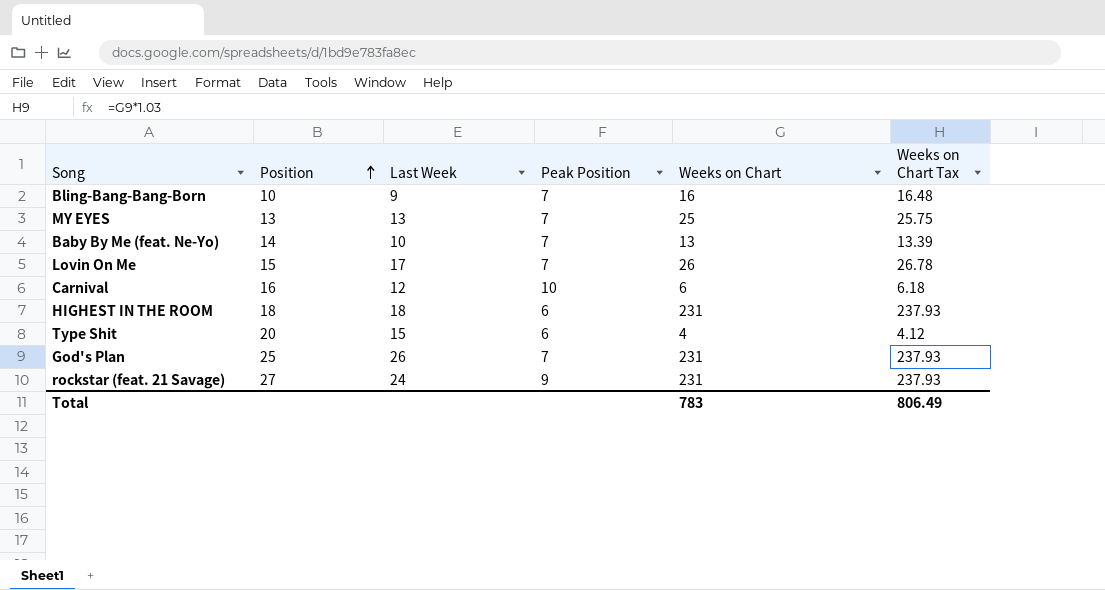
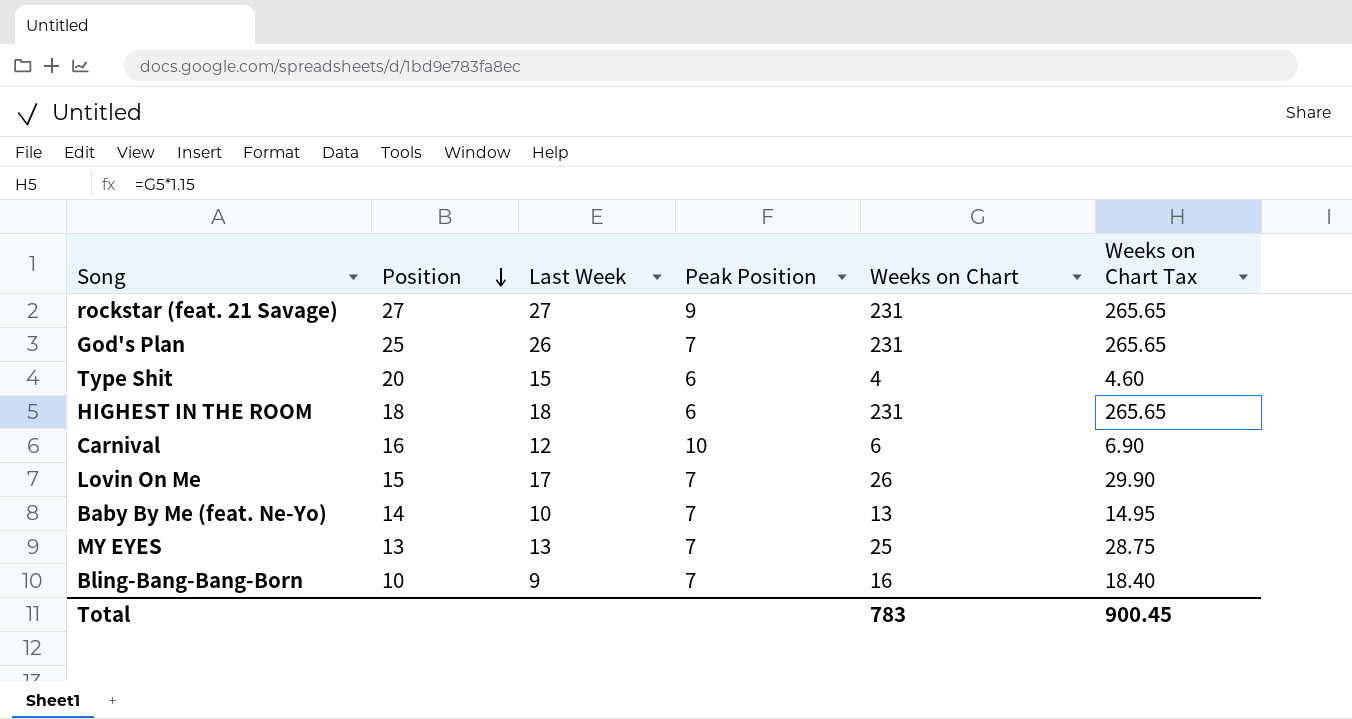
row order: Position ascending -> Position descending
column Weeks on Chart Tax | formula: [Weeks on Chart] * 1.03 -> [Weeks on Chart] * 1.15
rockstar (feat. 21 Savage) | Last Week: 24 -> 27
Total | Weeks on Chart Tax: 806.49 -> 900.45

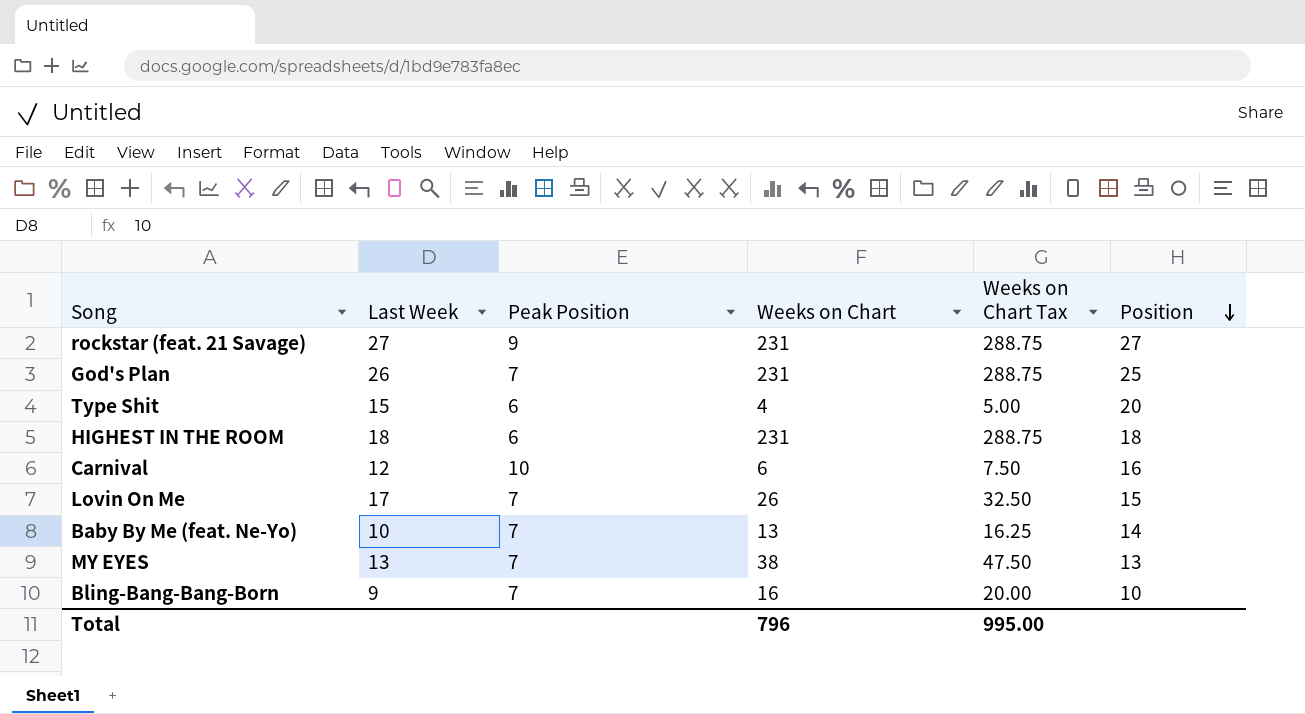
column Weeks on Chart Tax | formula: [Weeks on Chart] * 1.15 -> [Weeks on Chart] * 1.25
column Position | position: 2 -> 6
MY EYES | Weeks on Chart: 25 -> 38
Total | Weeks on Chart: 783 -> 796
Total | Weeks on Chart Tax: 900.45 -> 995.00

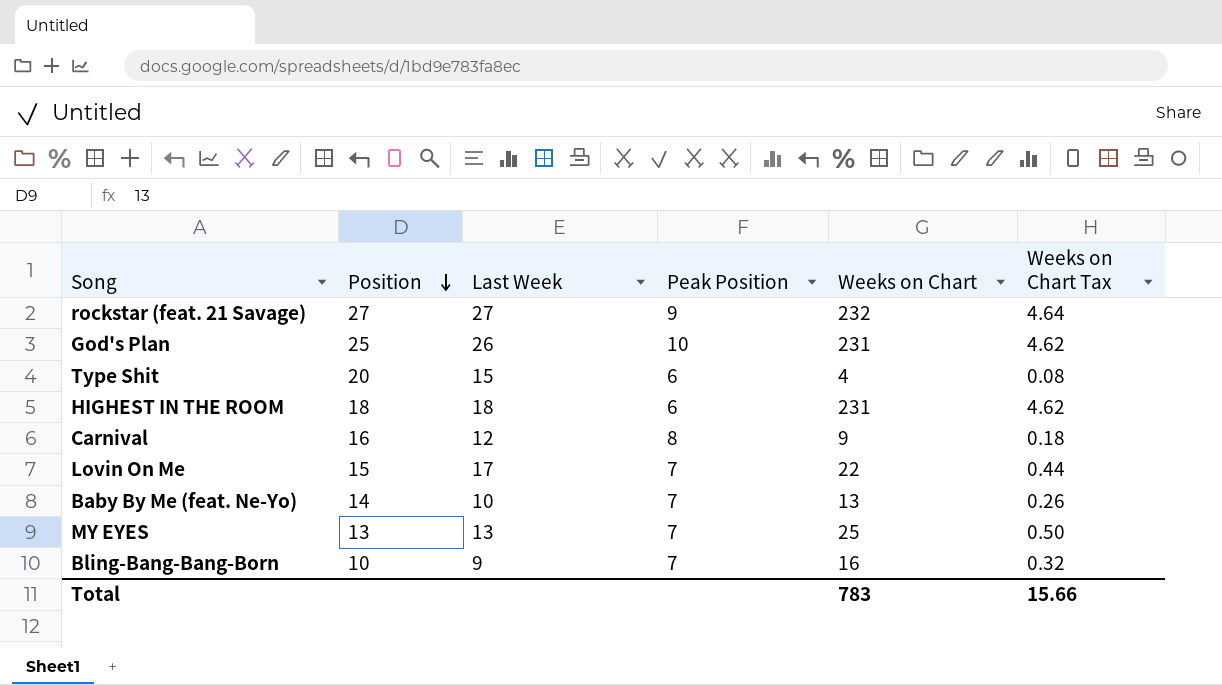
column Position | position: 6 -> 2
column Weeks on Chart Tax | formula: [Weeks on Chart] * 1.25 -> [Weeks on Chart] * 0.02
rockstar (feat. 21 Savage) | Weeks on Chart: 231 -> 232
God's Plan | Peak Position: 7 -> 10
Carnival | Peak Position: 10 -> 8
Carnival | Weeks on Chart: 6 -> 9
Lovin On Me | Weeks on Chart: 26 -> 22
MY EYES | Weeks on Chart: 38 -> 25
Total | Weeks on Chart: 796 -> 783
Total | Weeks on Chart Tax: 995.00 -> 15.66

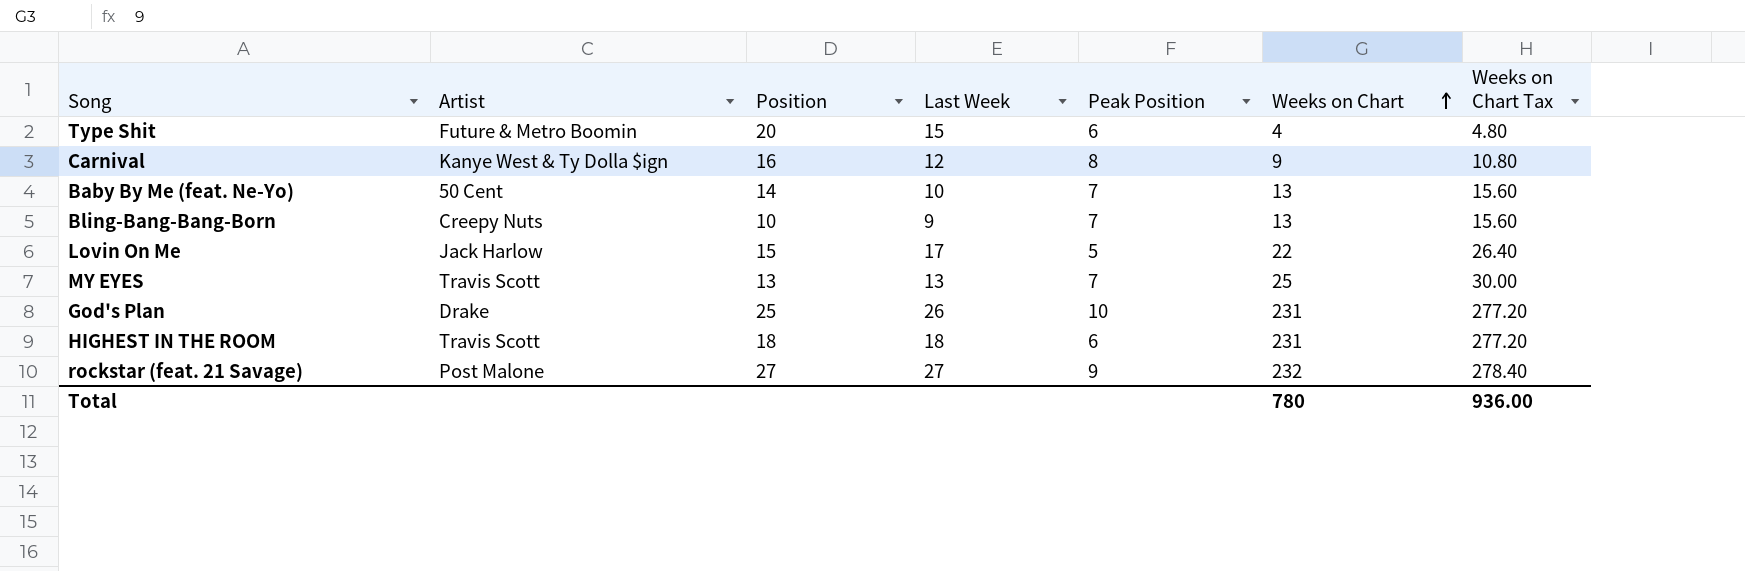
row order: Position descending -> Weeks on Chart ascending
column Artist | position: none -> 2
column Weeks on Chart Tax | formula: [Weeks on Chart] * 0.02 -> [Weeks on Chart] * 1.2
Bling-Bang-Bang-Born | Weeks on Chart: 16 -> 13
Lovin On Me | Peak Position: 7 -> 5
Total | Weeks on Chart: 783 -> 780
Total | Weeks on Chart Tax: 15.66 -> 936.00

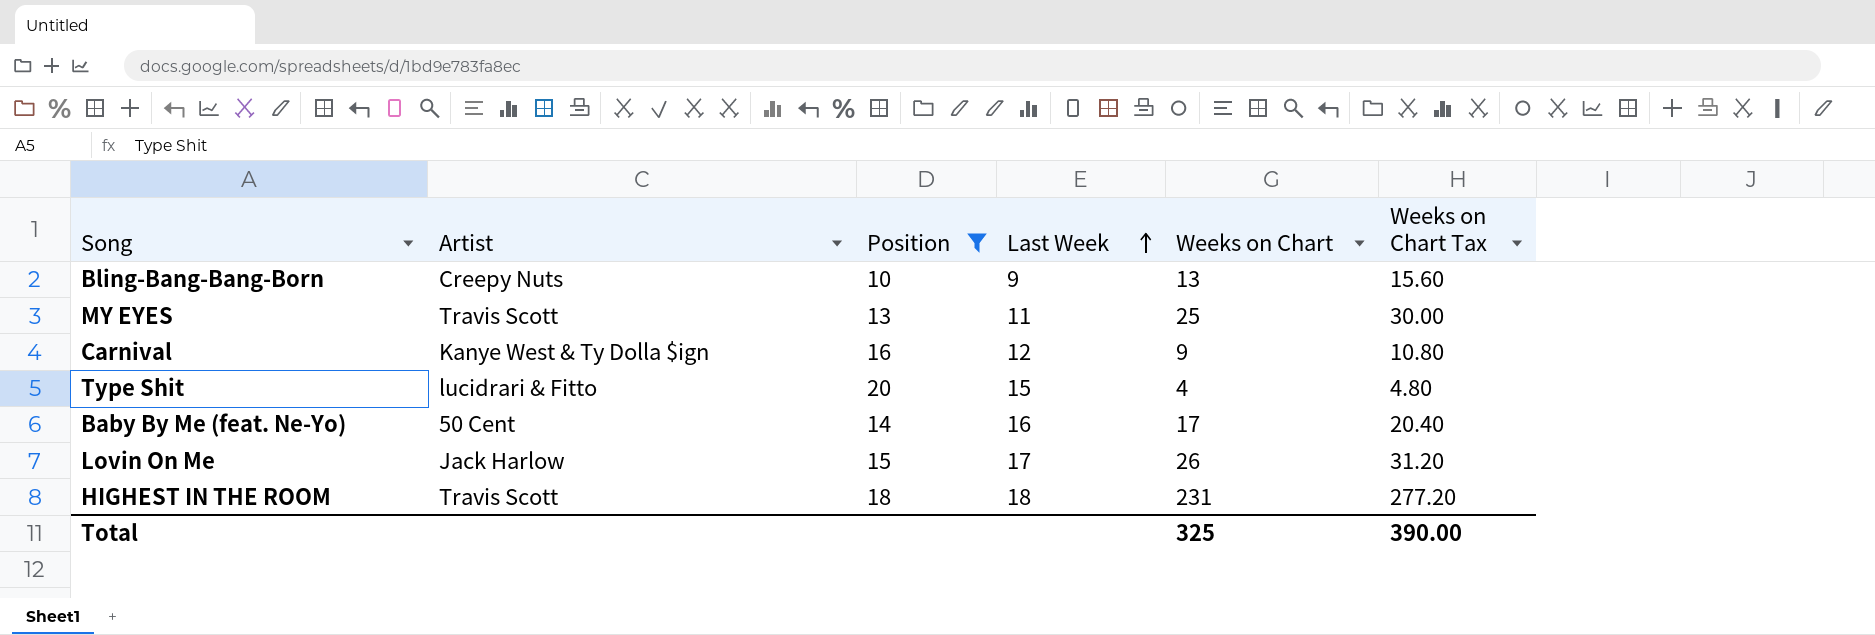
filter: none -> Position <= 20
row order: Weeks on Chart ascending -> Last Week ascending
column Peak Position | position: 5 -> none
MY EYES | Last Week: 13 -> 11
Type Shit | Artist: Future & Metro Boomin -> lucidrari & Fitto
Baby By Me (feat. Ne-Yo) | Last Week: 10 -> 16
Baby By Me (feat. Ne-Yo) | Weeks on Chart: 13 -> 17
Baby By Me (feat. Ne-Yo) | Weeks on Chart Tax: 15.60 -> 20.40
Lovin On Me | Weeks on Chart: 22 -> 26
Lovin On Me | Weeks on Chart Tax: 26.40 -> 31.20
Total | Weeks on Chart: 780 -> 325
Total | Weeks on Chart Tax: 936.00 -> 390.00

